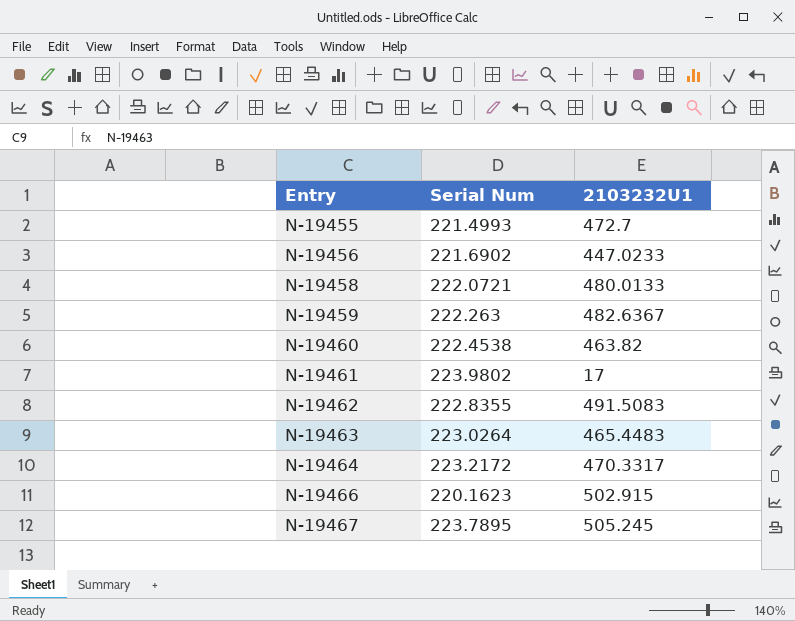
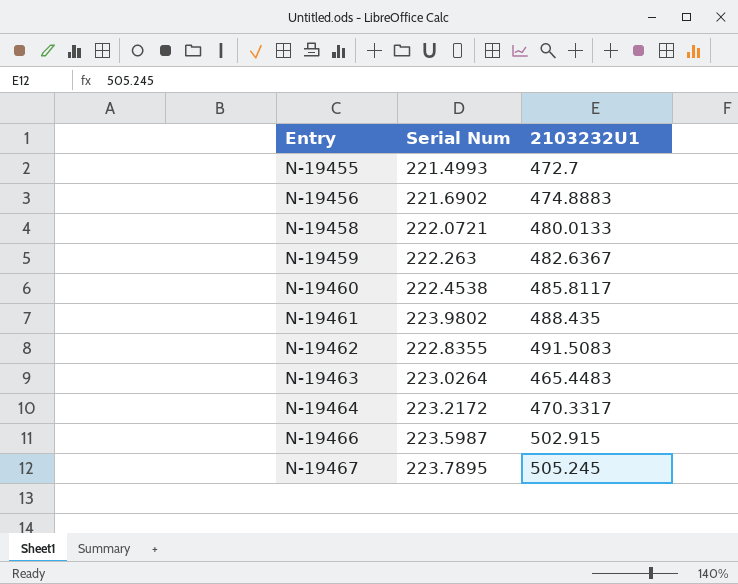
N-19456 | 2103232U1: 447.0233 -> 474.8883
N-19460 | 2103232U1: 463.82 -> 485.8117
N-19461 | 2103232U1: 17 -> 488.435
N-19466 | Serial Num: 220.1623 -> 223.5987

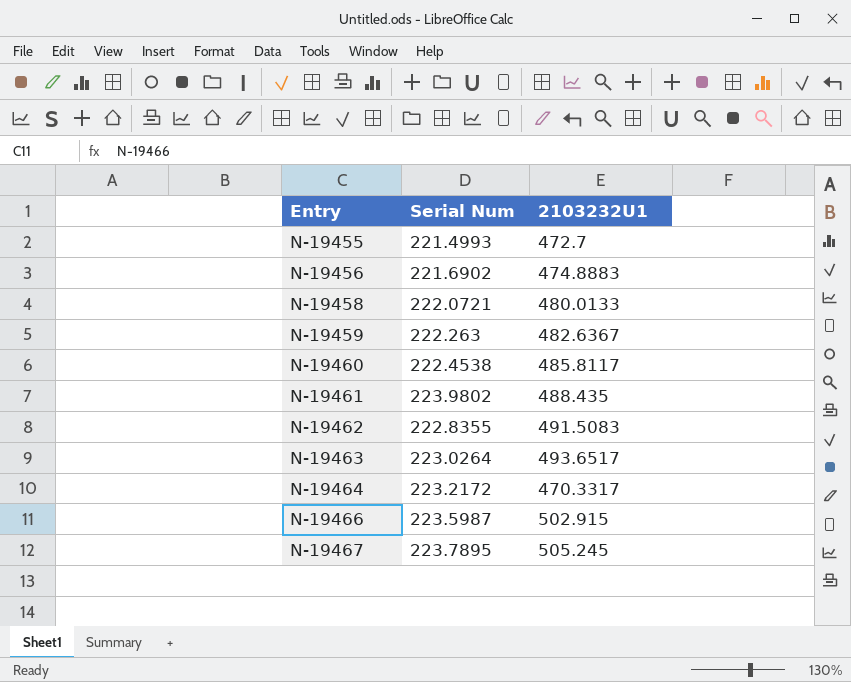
N-19463 | 2103232U1: 465.4483 -> 493.6517

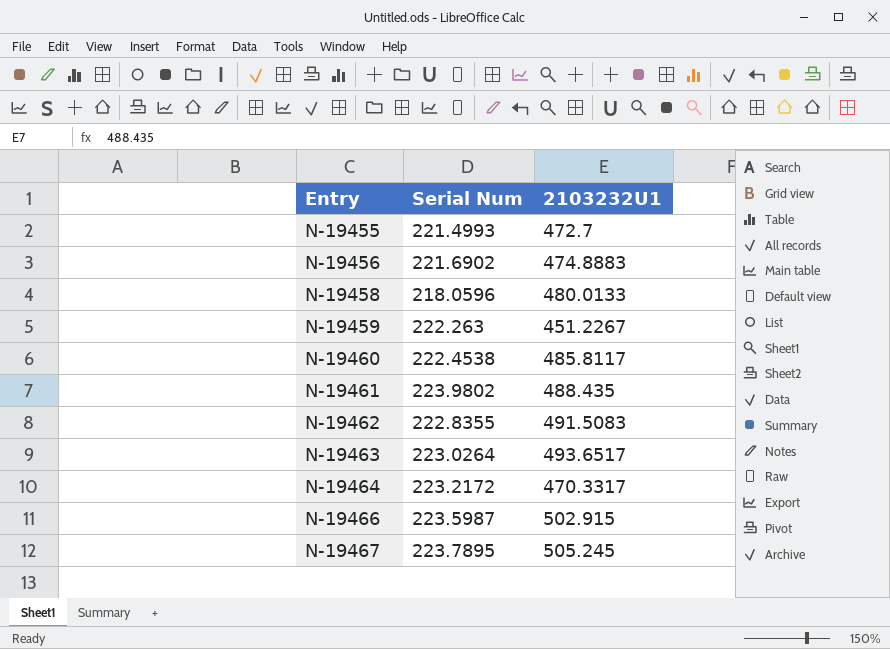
N-19458 | Serial Num: 222.0721 -> 218.0596
N-19459 | 2103232U1: 482.6367 -> 451.2267

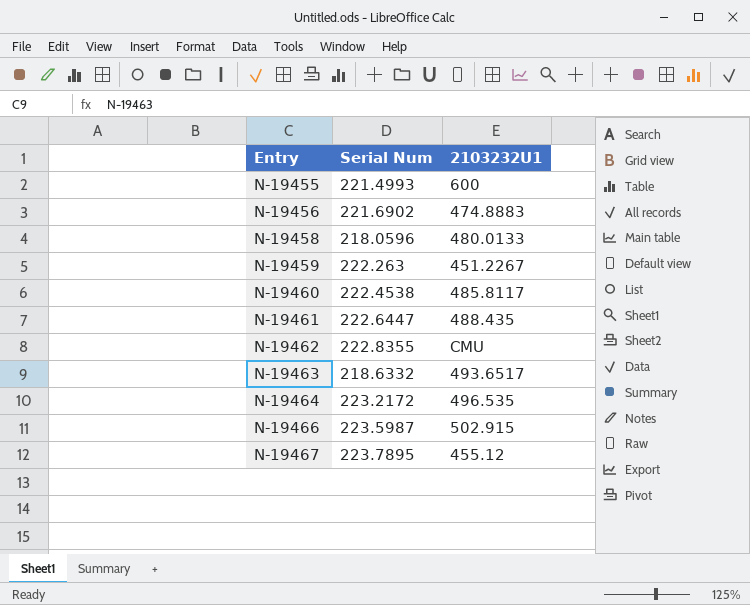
N-19455 | 2103232U1: 472.7 -> 600
N-19461 | Serial Num: 223.9802 -> 222.6447
N-19462 | 2103232U1: 491.5083 -> CMU
N-19463 | Serial Num: 223.0264 -> 218.6332
N-19464 | 2103232U1: 470.3317 -> 496.535
N-19467 | 2103232U1: 505.245 -> 455.12

